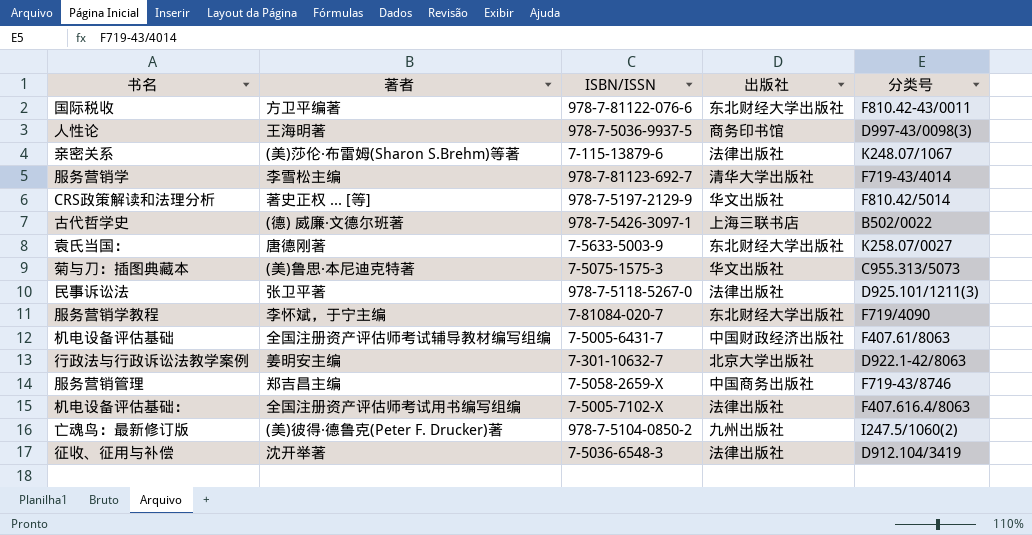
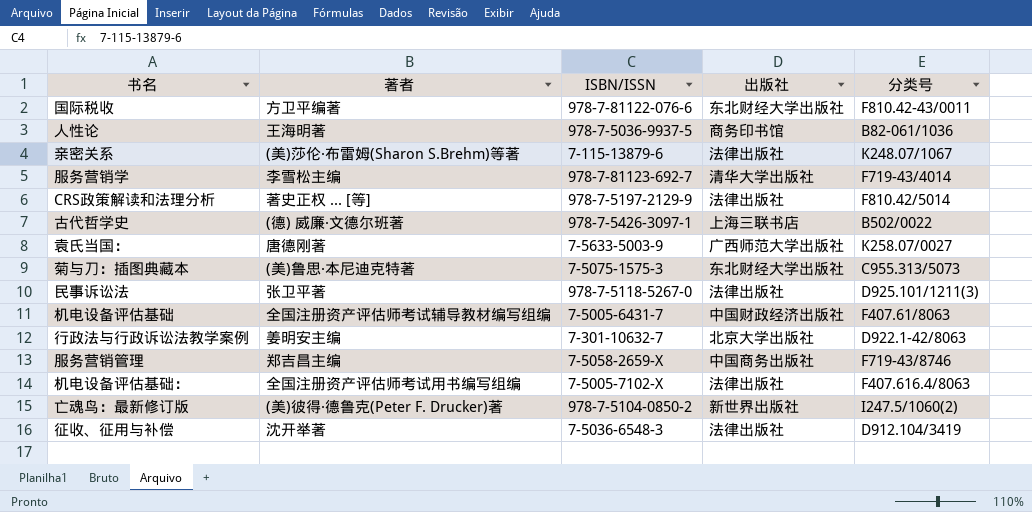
row 服务营销学教程: 李怀斌，于宁主编 | 7-81084-020-7 | 东北财经大学出版社 | F719/4090 -> none
人性论 | 分类号: D997-43/0098(3) -> B82-061/1036
CRS政策解读和法理分析 | 出版社: 华文出版社 -> 法律出版社
袁氏当国： | 出版社: 东北财经大学出版社 -> 广西师范大学出版社
菊与刀：插图典藏本 | 出版社: 华文出版社 -> 东北财经大学出版社
亡魂鸟：最新修订版 | 出版社: 九州出版社 -> 新世界出版社

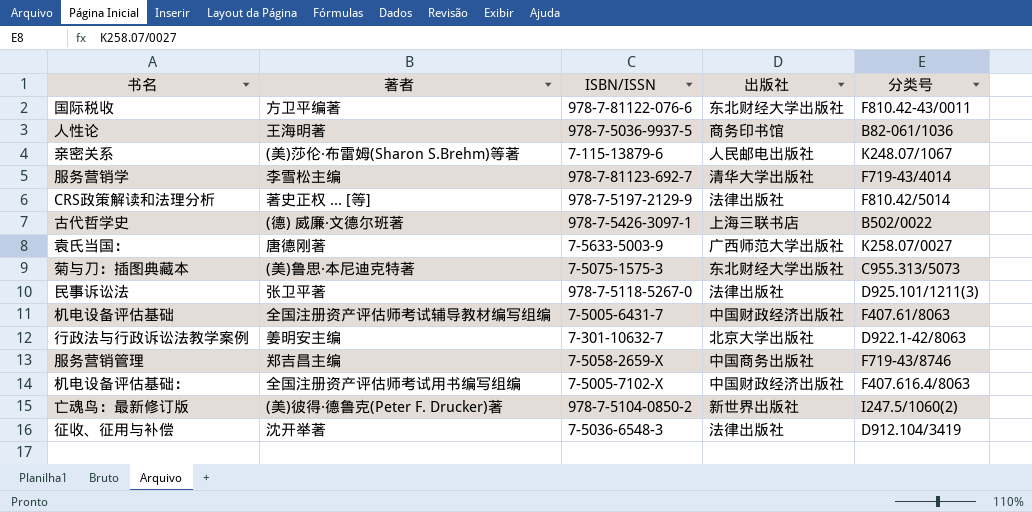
亲密关系 | 出版社: 法律出版社 -> 人民邮电出版社
机电设备评估基础： | 出版社: 法律出版社 -> 中国财政经济出版社

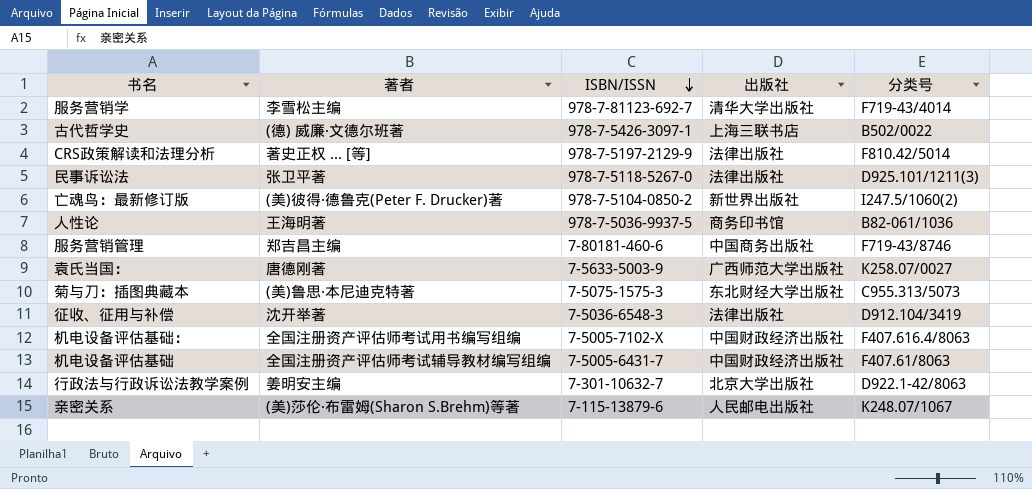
row order: none -> ISBN/ISSN descending
row 国际税收: 方卫平编著 | 978-7-81122-076-6 | 东北财经大学出版社 | F810.42-43/0011 -> none
服务营销管理 | ISBN/ISSN: 7-5058-2659-X -> 7-80181-460-6

